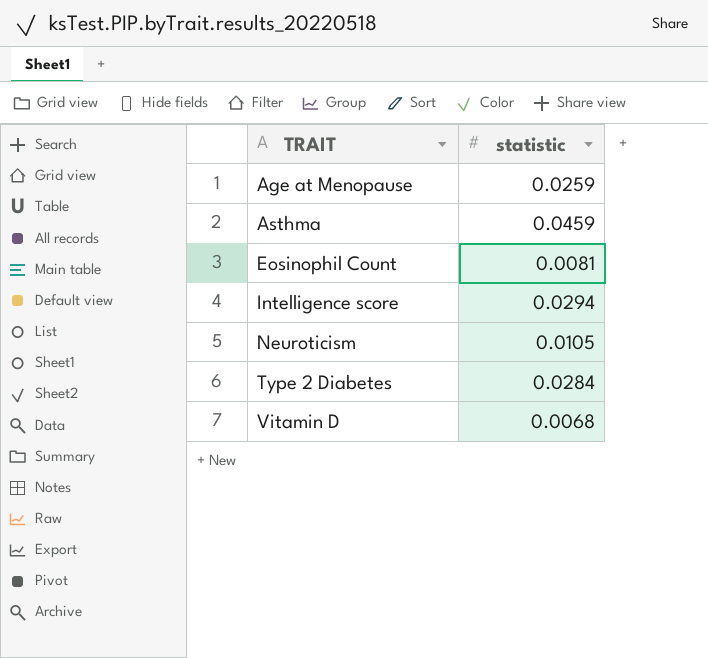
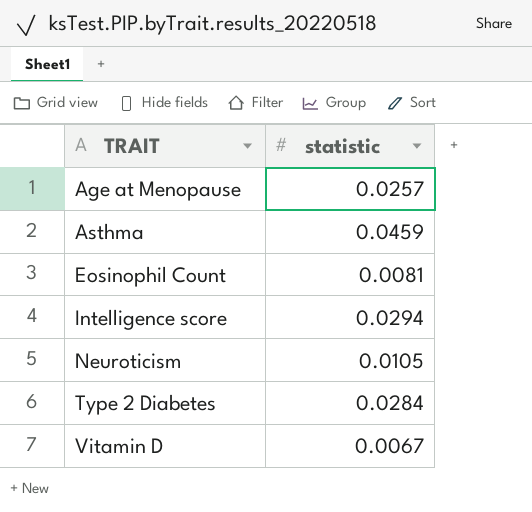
Age at Menopause | statistic: 0.0259 -> 0.0257
Vitamin D | statistic: 0.0068 -> 0.0067

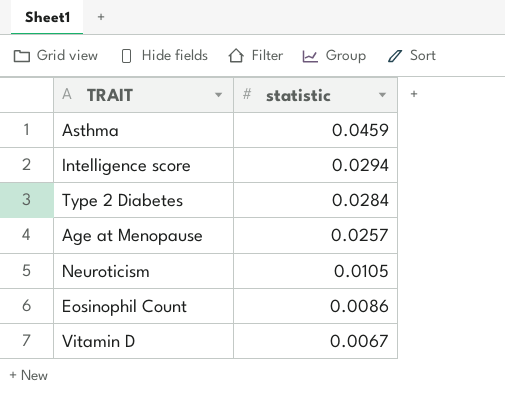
row order: TRAIT ascending -> statistic descending
Eosinophil Count | statistic: 0.0081 -> 0.0086

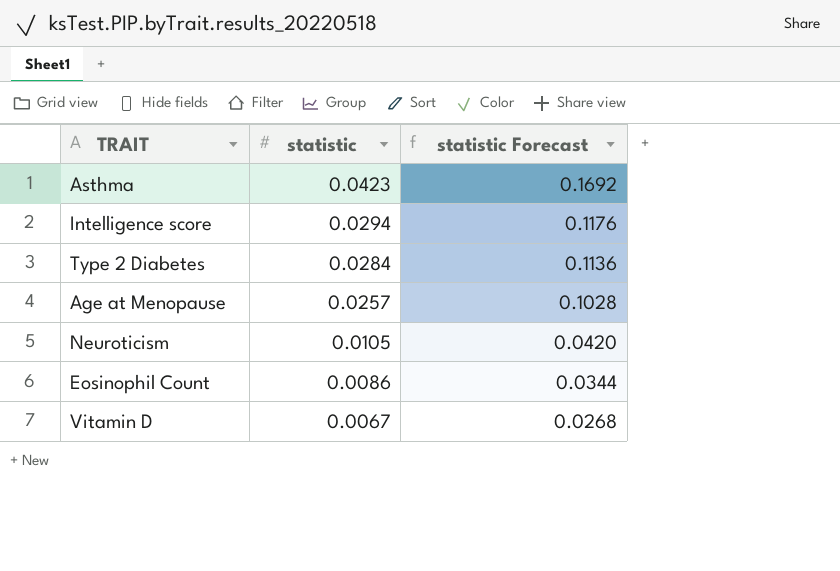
column statistic Forecast | formula: none -> [statistic] * 4
Asthma | statistic: 0.0459 -> 0.0423

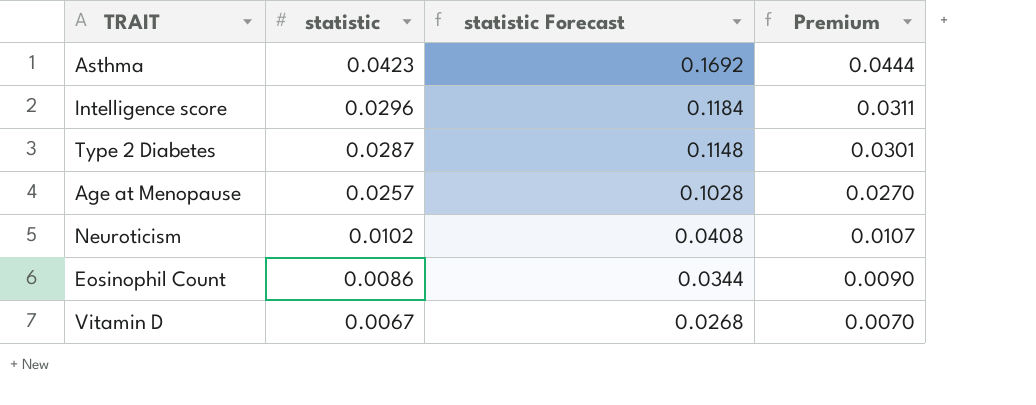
column Premium | formula: none -> [statistic] * 1.05
Intelligence score | statistic: 0.0294 -> 0.0296
Intelligence score | statistic Forecast: 0.1176 -> 0.1184
Type 2 Diabetes | statistic: 0.0284 -> 0.0287
Type 2 Diabetes | statistic Forecast: 0.1136 -> 0.1148
Neuroticism | statistic: 0.0105 -> 0.0102
Neuroticism | statistic Forecast: 0.0420 -> 0.0408

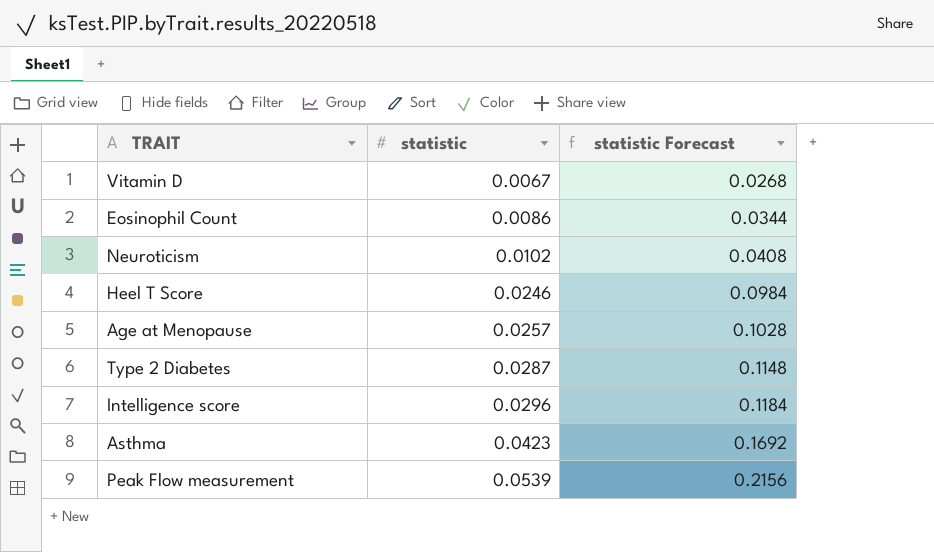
row order: statistic descending -> statistic ascending
column Premium | formula: [statistic] * 1.05 -> none
row Heel T Score: none -> 0.0246 | 0.0984
row Peak Flow measurement: none -> 0.0539 | 0.2156

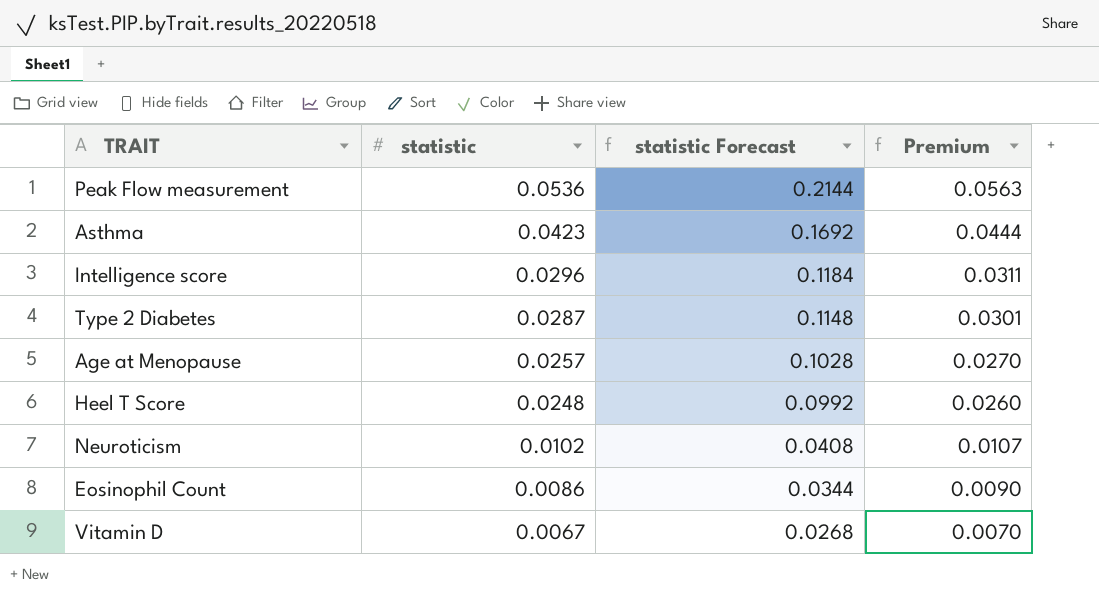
row order: statistic ascending -> statistic descending
column Premium | formula: none -> [statistic] * 1.05
Peak Flow measurement | statistic: 0.0539 -> 0.0536
Peak Flow measurement | statistic Forecast: 0.2156 -> 0.2144
Heel T Score | statistic: 0.0246 -> 0.0248
Heel T Score | statistic Forecast: 0.0984 -> 0.0992

